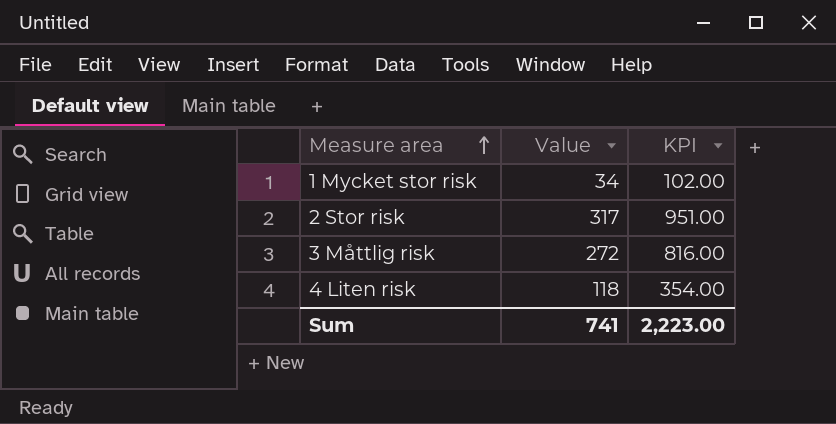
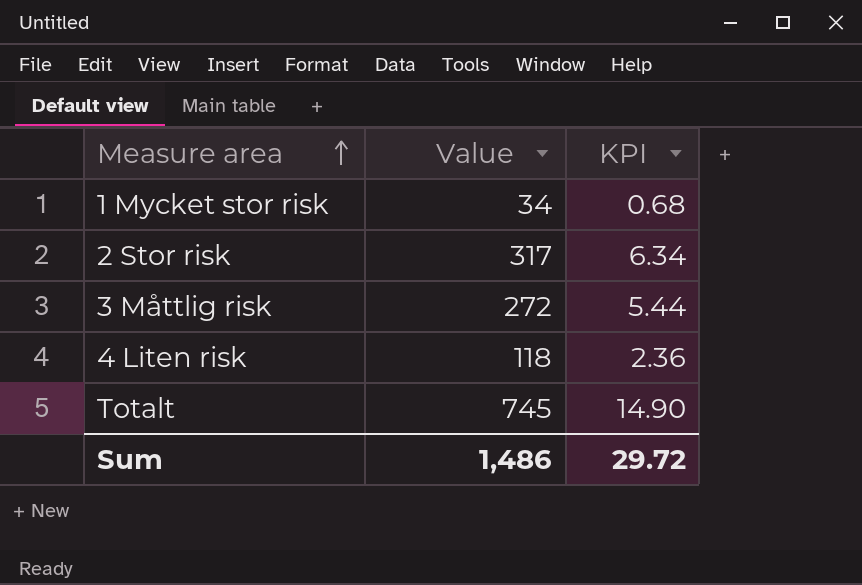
column KPI | formula: [Value] * 3 -> [Value] * 0.02
row Totalt: none -> 745 | 14.90
Sum | Value: 741 -> 1,486
Sum | KPI: 2,223.00 -> 29.72

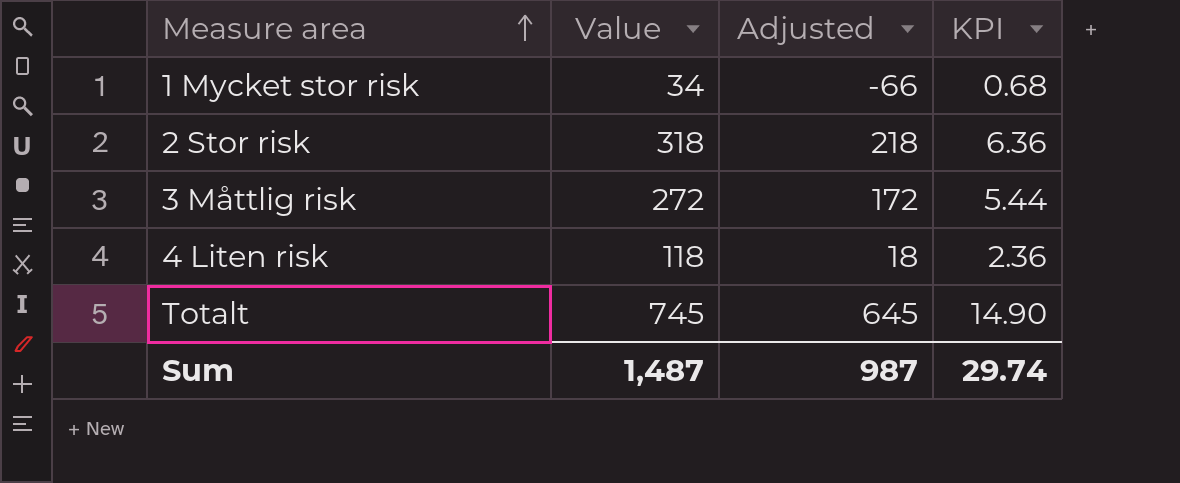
column Adjusted | formula: none -> [Value] - 100
2 Stor risk | Value: 317 -> 318
2 Stor risk | KPI: 6.34 -> 6.36
Sum | Value: 1,486 -> 1,487
Sum | KPI: 29.72 -> 29.74

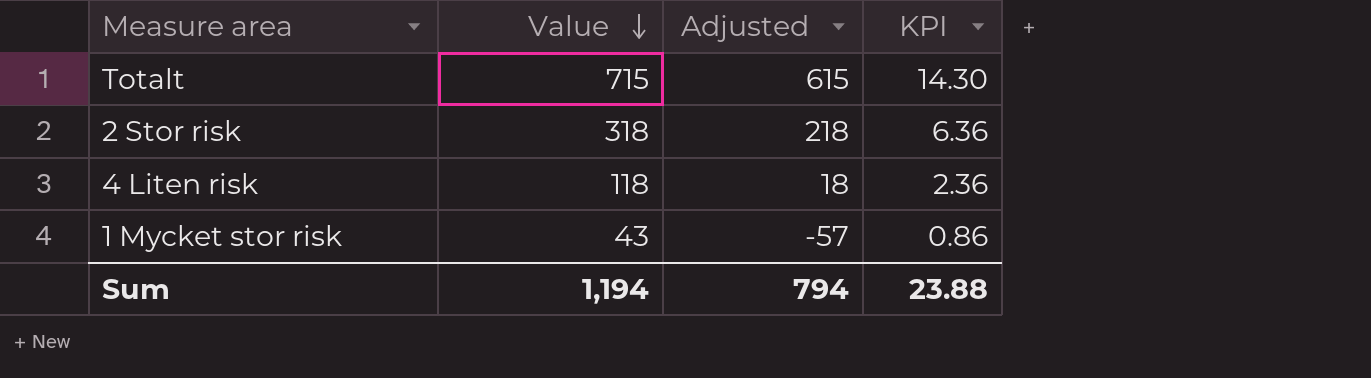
row order: Measure area ascending -> Value descending
row 3 Måttlig risk: 272 | 172 | 5.44 -> none
Totalt | Value: 745 -> 715
Totalt | Adjusted: 645 -> 615
Totalt | KPI: 14.90 -> 14.30
1 Mycket stor risk | Value: 34 -> 43
1 Mycket stor risk | Adjusted: -66 -> -57
1 Mycket stor risk | KPI: 0.68 -> 0.86
Sum | Value: 1,487 -> 1,194
Sum | Adjusted: 987 -> 794
Sum | KPI: 29.74 -> 23.88

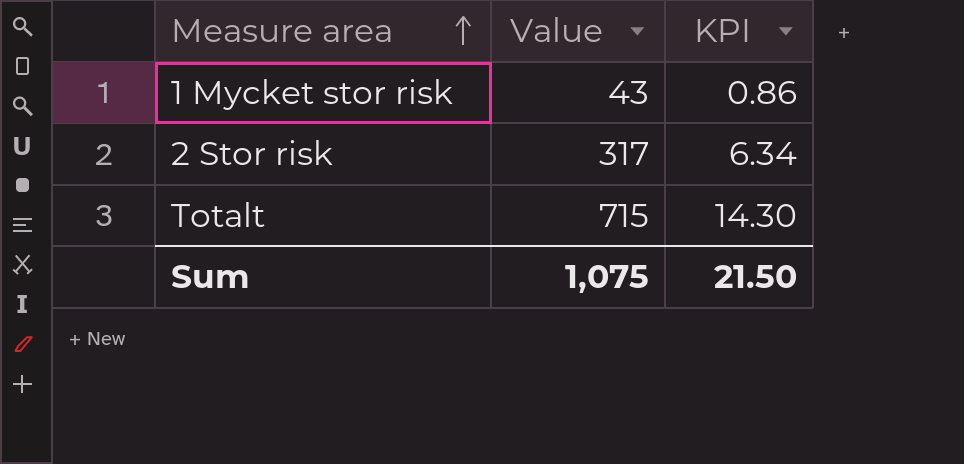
row order: Value descending -> Measure area ascending
column Adjusted | formula: [Value] - 100 -> none
row 4 Liten risk: 118 | 18 | 2.36 -> none
2 Stor risk | Value: 318 -> 317
2 Stor risk | KPI: 6.36 -> 6.34
Sum | Value: 1,194 -> 1,075
Sum | KPI: 23.88 -> 21.50

